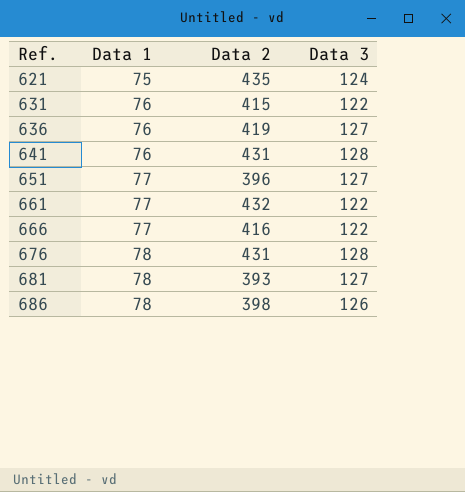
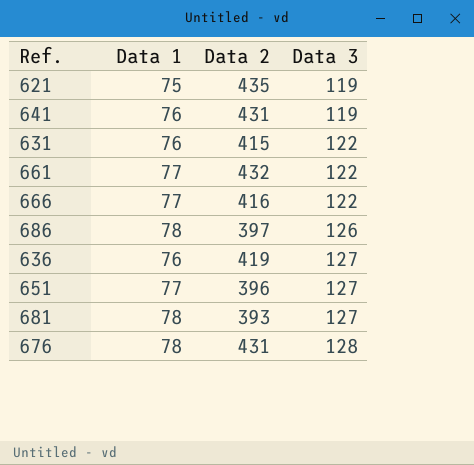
row order: Ref. ascending -> Data 3 ascending
621 | Data 3: 124 -> 119
641 | Data 3: 128 -> 119
686 | Data 2: 398 -> 397

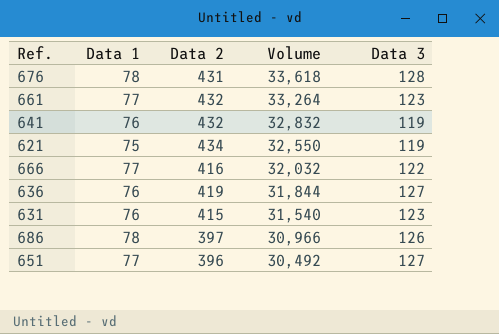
row order: Data 3 ascending -> Volume descending
column Volume | formula: none -> [Data 1] * [Data 2]
row 681: 78 | 393 | 127 -> none
661 | Data 3: 122 -> 123
641 | Data 2: 431 -> 432
621 | Data 2: 435 -> 434
631 | Data 3: 122 -> 123

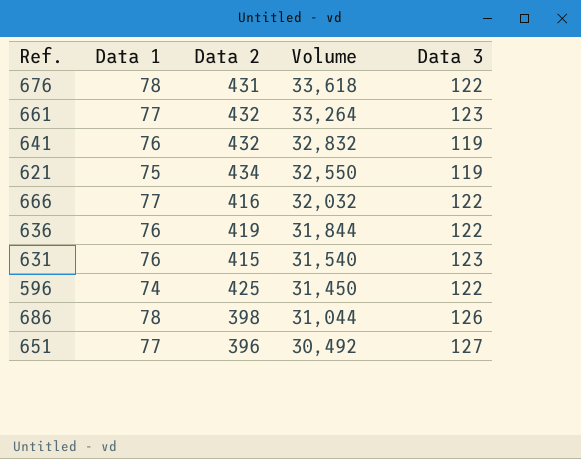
676 | Data 3: 128 -> 122
636 | Data 3: 127 -> 122
row 596: none -> 74 | 425 | 31,450 | 122
686 | Data 2: 397 -> 398
686 | Volume: 30,966 -> 31,044

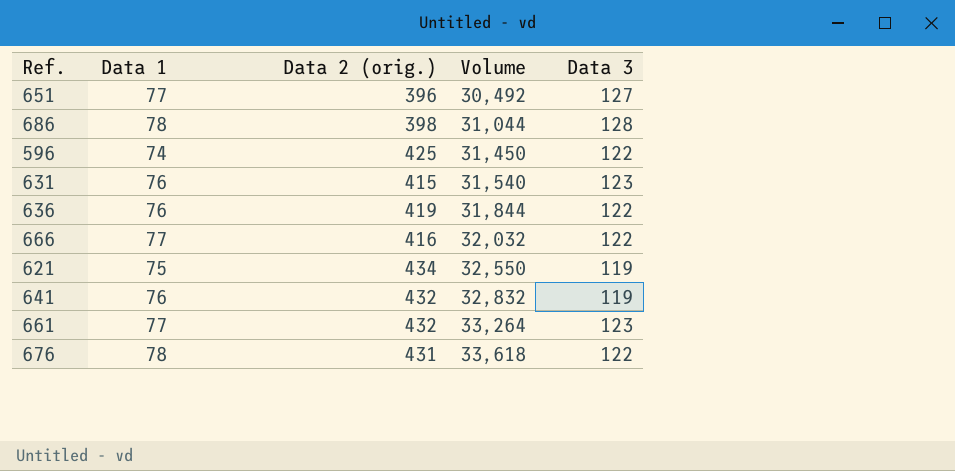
row order: Volume descending -> Volume ascending
column name: Data 2 -> Data 2 (orig.)
686 | Data 3: 126 -> 128

